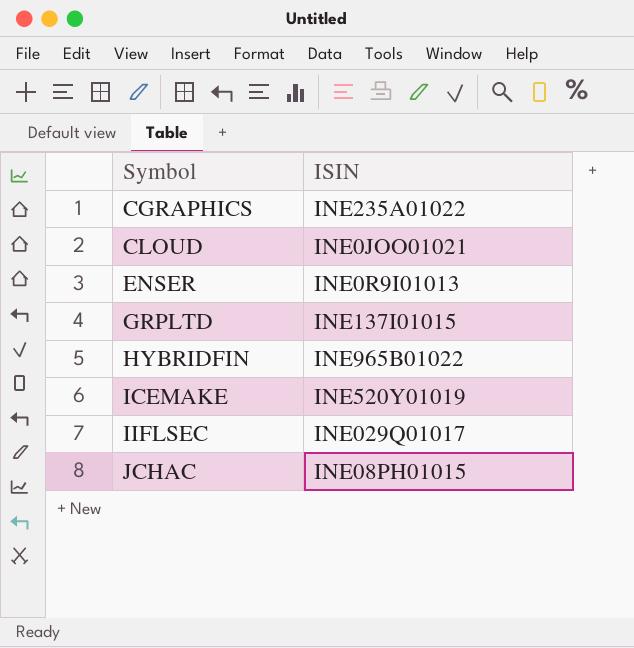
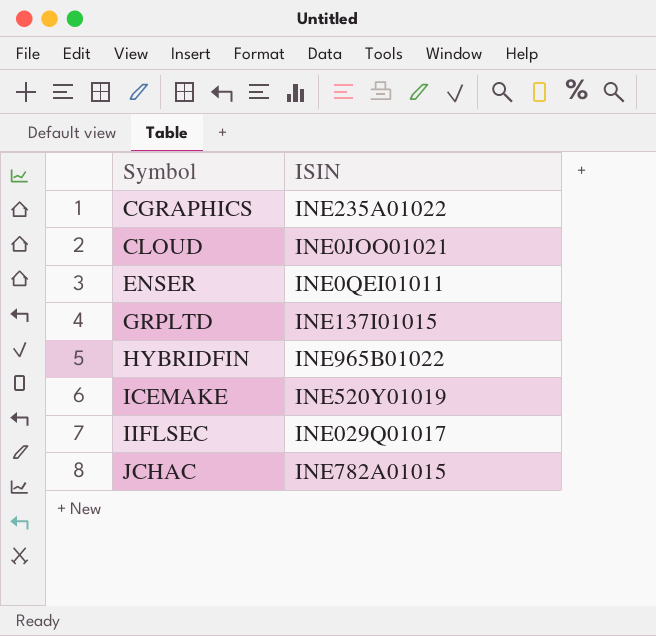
ENSER | ISIN: INE0R9I01013 -> INE0QEI01011
JCHAC | ISIN: INE08PH01015 -> INE782A01015

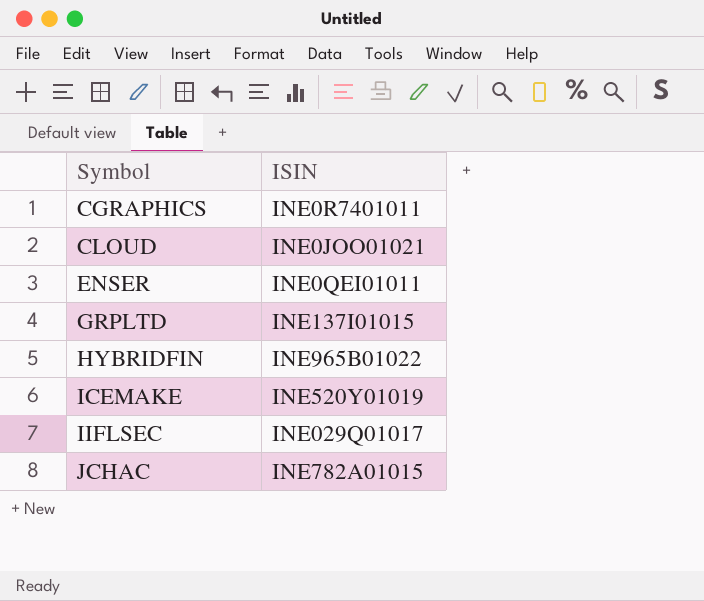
CGRAPHICS | ISIN: INE235A01022 -> INE0R7401011

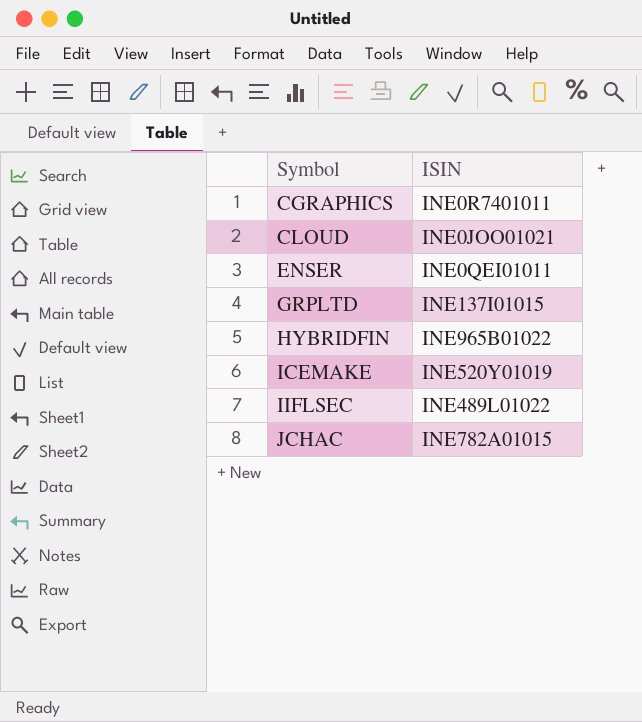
IIFLSEC | ISIN: INE029Q01017 -> INE489L01022

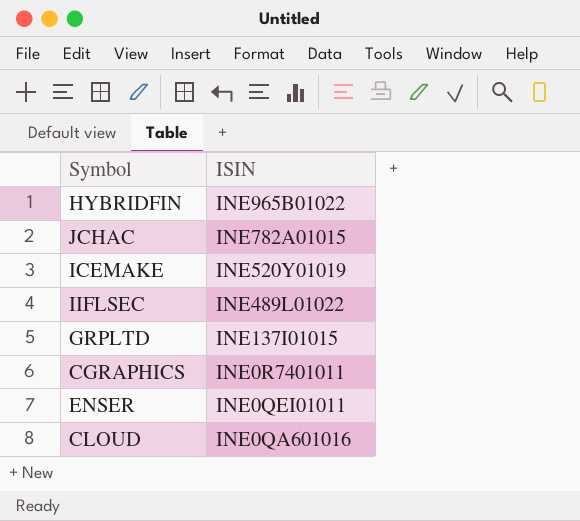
row order: Symbol ascending -> ISIN descending
CLOUD | ISIN: INE0JOO01021 -> INE0QA601016

